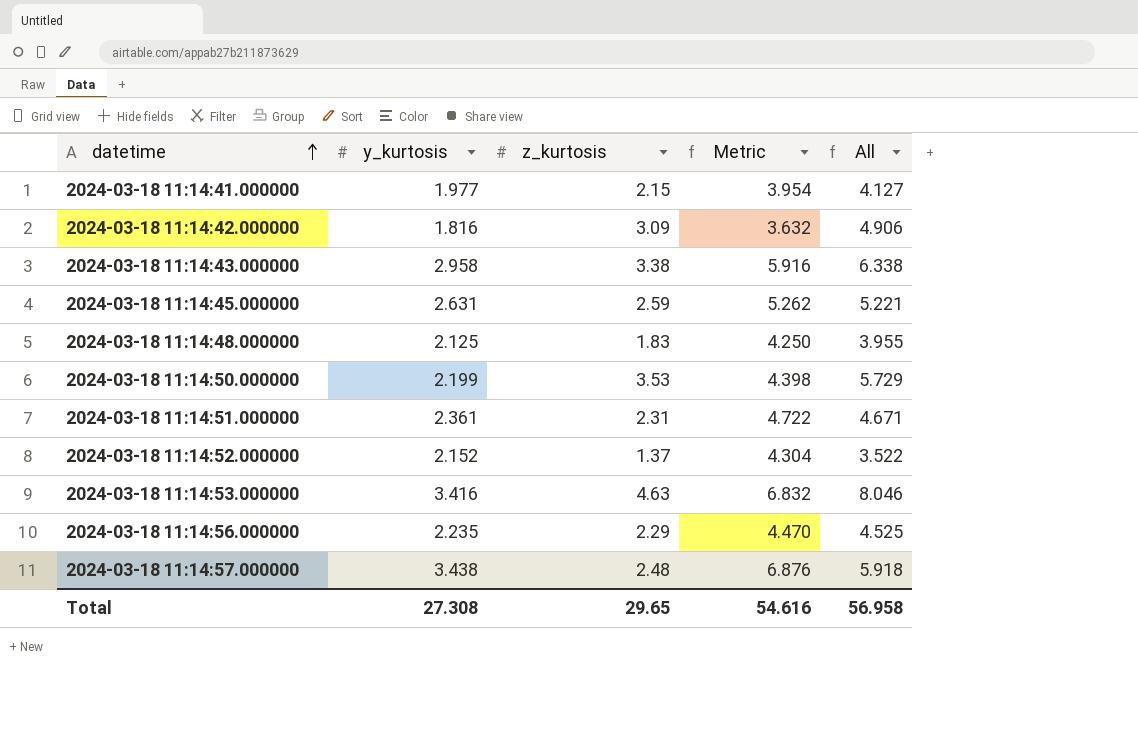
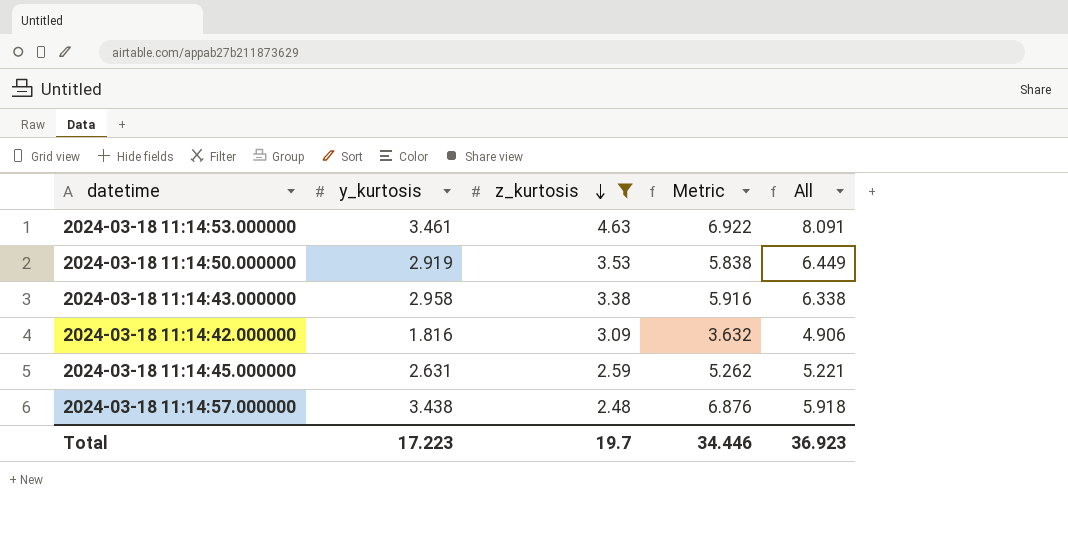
filter: none -> z_kurtosis >= 2.48
row order: datetime ascending -> z_kurtosis descending
2024-03-18 11:14:53.000000 | y_kurtosis: 3.416 -> 3.461
2024-03-18 11:14:53.000000 | Metric: 6.832 -> 6.922
2024-03-18 11:14:53.000000 | All: 8.046 -> 8.091
2024-03-18 11:14:50.000000 | y_kurtosis: 2.199 -> 2.919
2024-03-18 11:14:50.000000 | Metric: 4.398 -> 5.838
2024-03-18 11:14:50.000000 | All: 5.729 -> 6.449
Total | y_kurtosis: 27.308 -> 17.223
Total | z_kurtosis: 29.65 -> 19.7
Total | Metric: 54.616 -> 34.446
Total | All: 56.958 -> 36.923

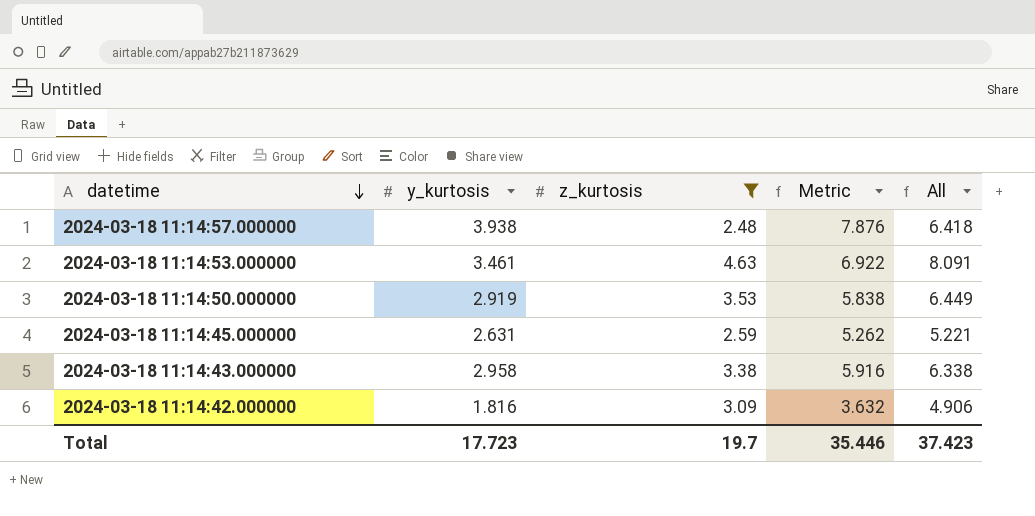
row order: z_kurtosis descending -> datetime descending
2024-03-18 11:14:57.000000 | y_kurtosis: 3.438 -> 3.938
2024-03-18 11:14:57.000000 | Metric: 6.876 -> 7.876
2024-03-18 11:14:57.000000 | All: 5.918 -> 6.418
Total | y_kurtosis: 17.223 -> 17.723
Total | Metric: 34.446 -> 35.446
Total | All: 36.923 -> 37.423

